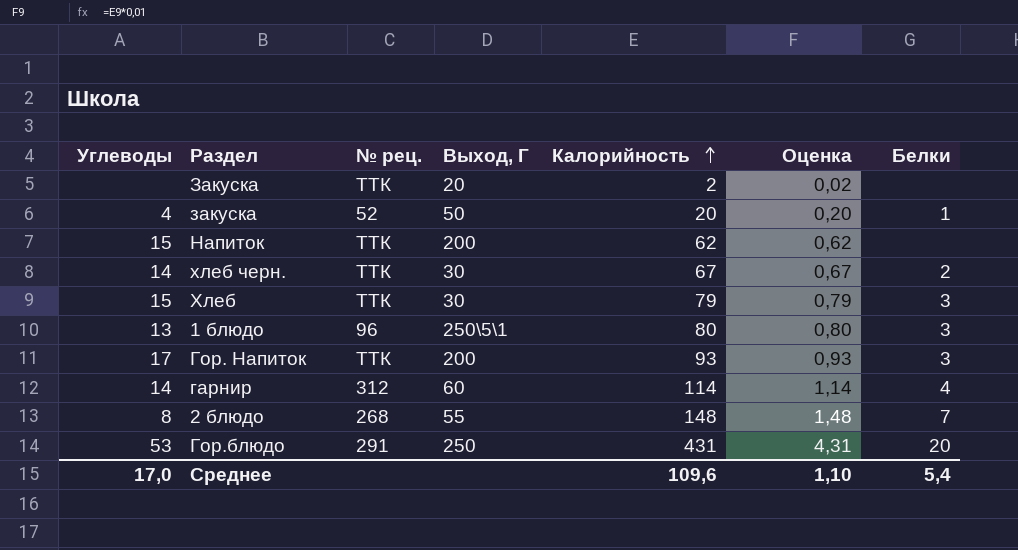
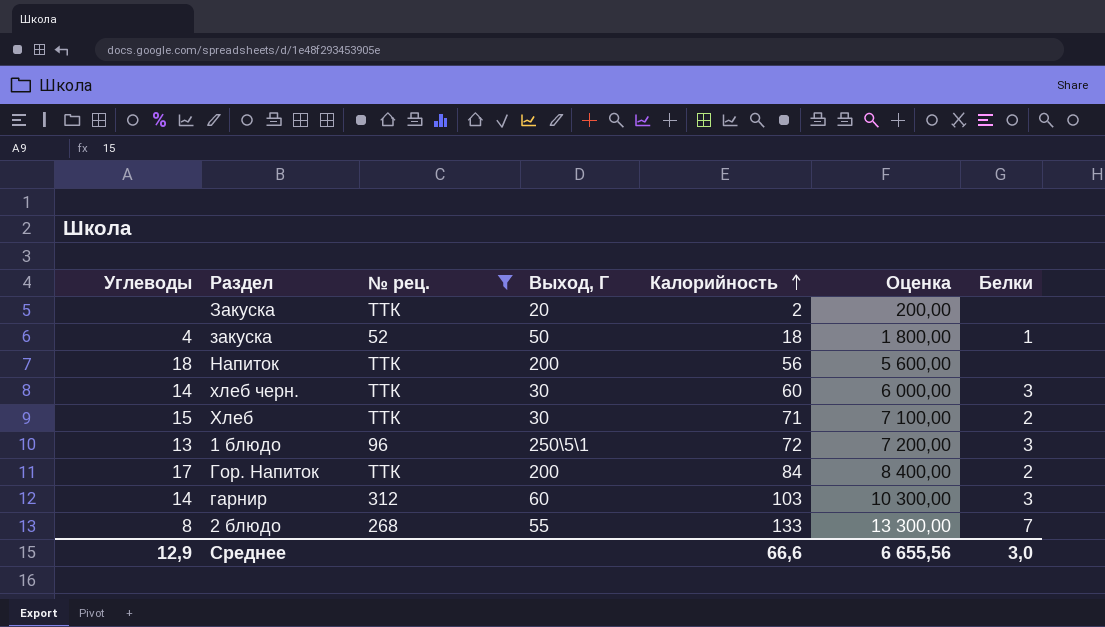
filter: none -> № рец. != 291
column Оценка | formula: [Калорийность] * 0,01 -> [Калорийность] * 100
закуска | Калорийность: 20 -> 18
Напиток | Углеводы: 15 -> 18
Напиток | Калорийность: 62 -> 56
хлеб черн. | Калорийность: 67 -> 60
хлеб черн. | Белки: 2 -> 3
Хлеб | Калорийность: 79 -> 71
Хлеб | Белки: 3 -> 2
1 блюдо | Калорийность: 80 -> 72
Гор. Напиток | Калорийность: 93 -> 84
Гор. Напиток | Белки: 3 -> 2
гарнир | Калорийность: 114 -> 103
гарнир | Белки: 4 -> 3
2 блюдо | Калорийность: 148 -> 133
Среднее | Углеводы: 17,0 -> 12,9
Среднее | Калорийность: 109,6 -> 66,6
Среднее | Оценка: 1,10 -> 6 655,56
Среднее | Белки: 5,4 -> 3,0

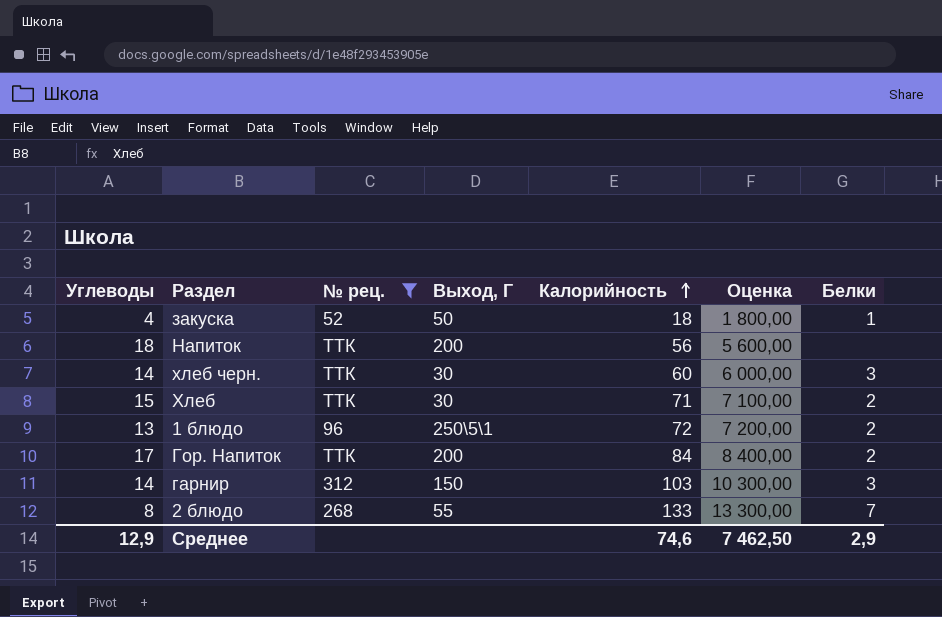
row Закуска: none | ТТК | 20 | 2 | 200,00 | none -> none
1 блюдо | Белки: 3 -> 2
гарнир | Выход, Г: 60 -> 150
Среднее | Калорийность: 66,6 -> 74,6
Среднее | Оценка: 6 655,56 -> 7 462,50
Среднее | Белки: 3,0 -> 2,9

